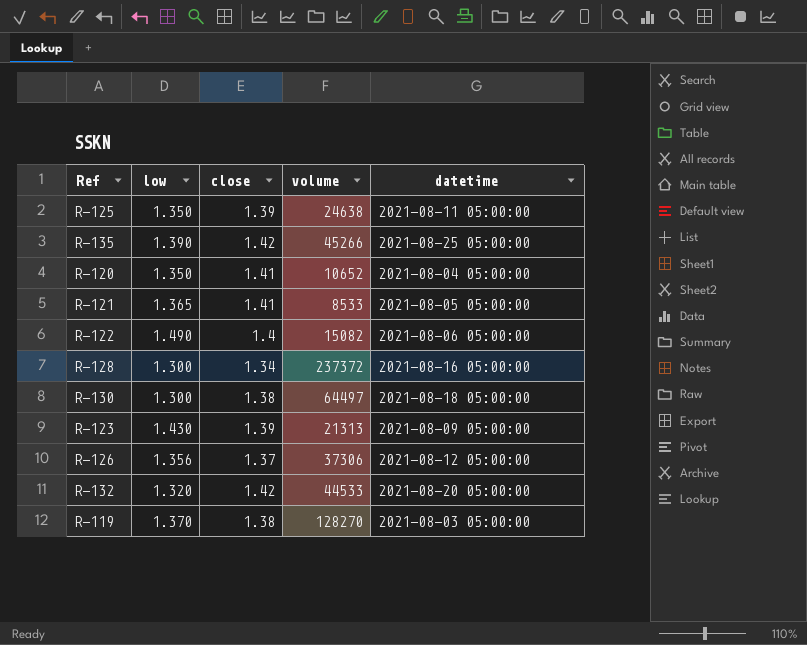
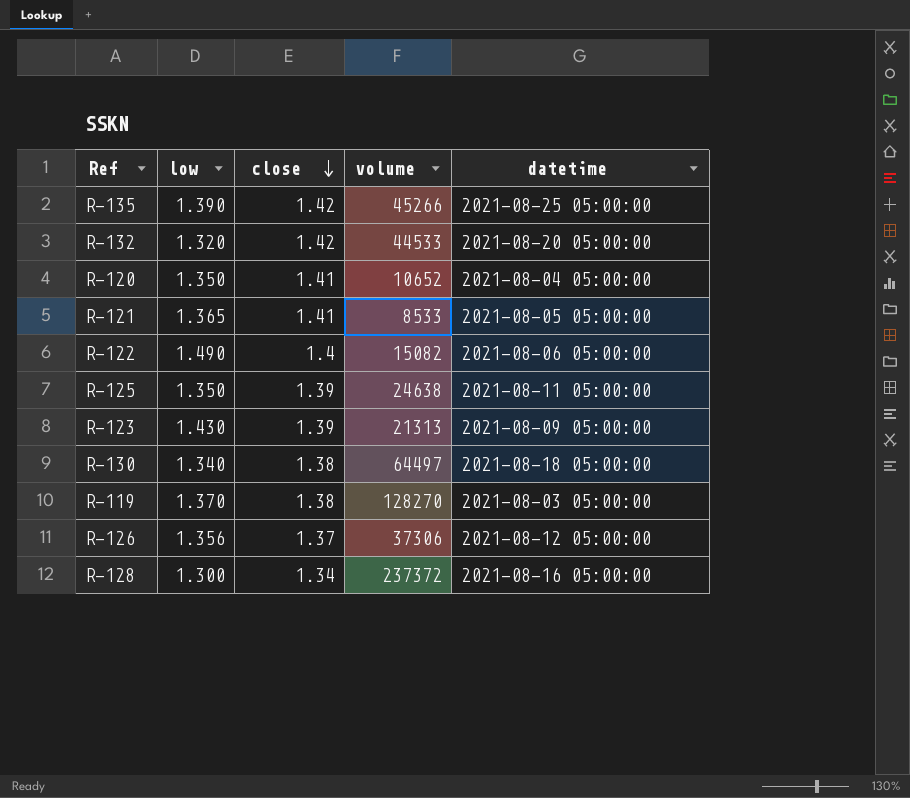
row order: none -> close descending
R-130 | low: 1.300 -> 1.340

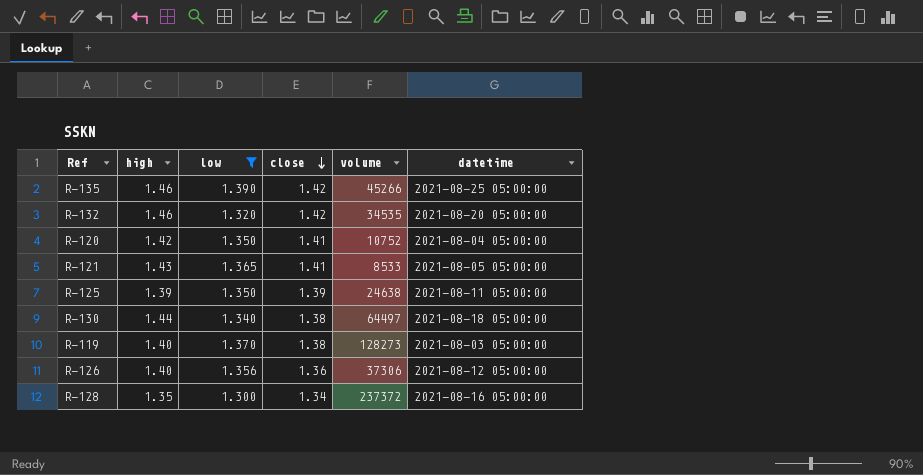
filter: none -> low <= 1.390
column high | position: none -> 2
R-132 | volume: 44533 -> 34535
R-120 | volume: 10652 -> 10752
R-119 | volume: 128270 -> 128273
R-126 | close: 1.37 -> 1.36

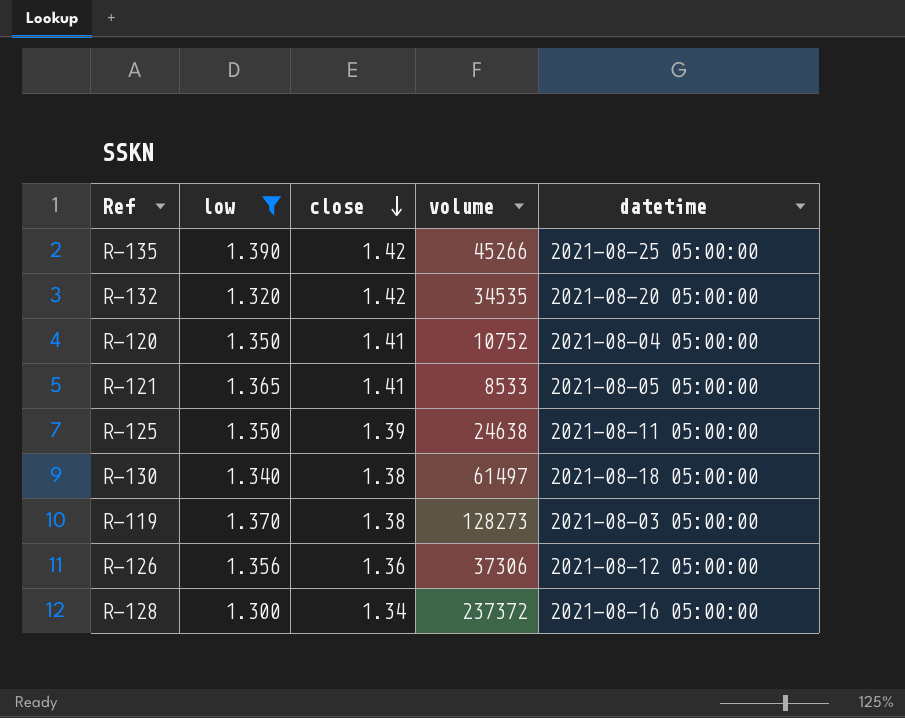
column high | position: 2 -> none
R-130 | volume: 64497 -> 61497

